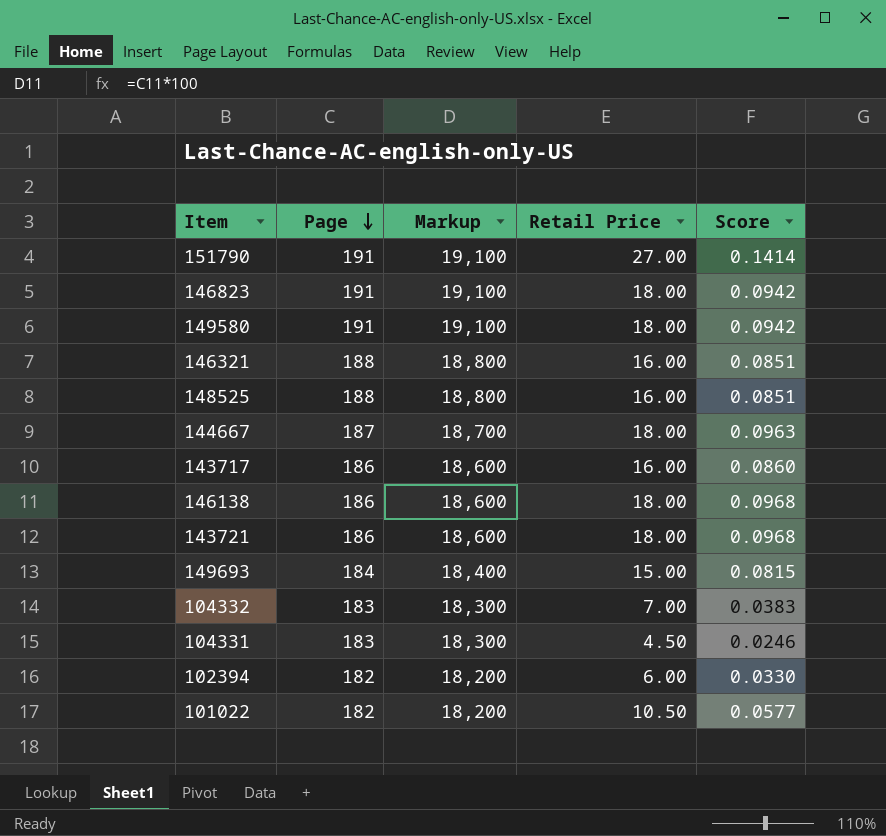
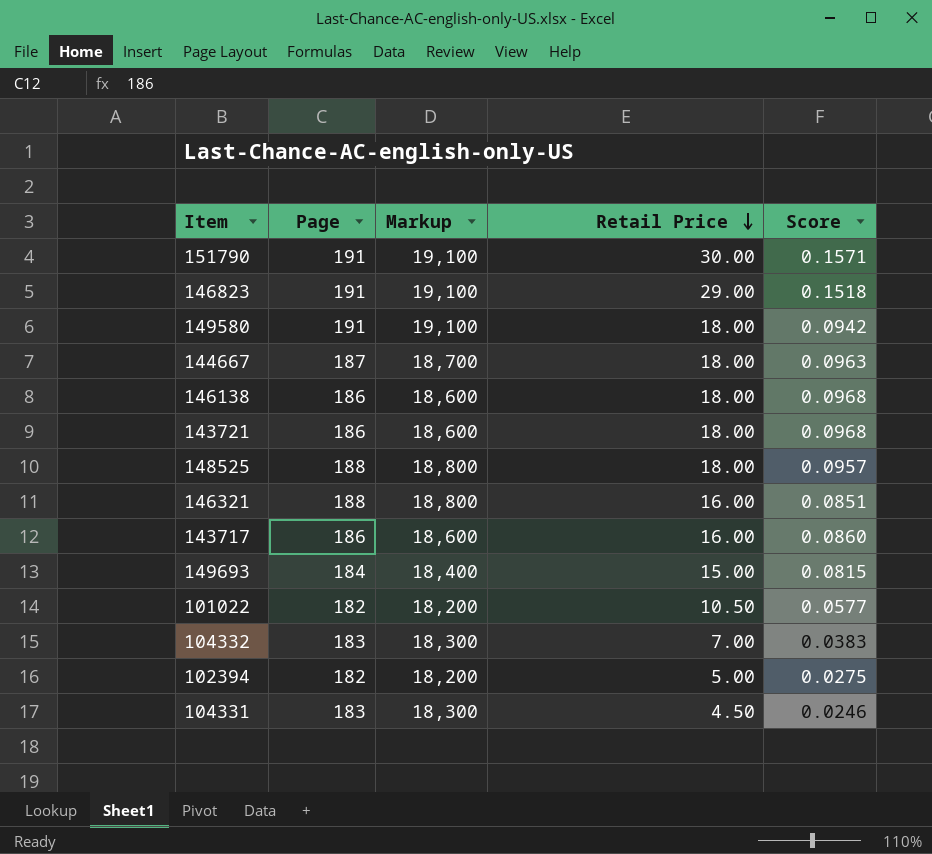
row order: Page descending -> Retail Price descending
151790 | Retail Price: 27.00 -> 30.00
151790 | Score: 0.1414 -> 0.1571
146823 | Retail Price: 18.00 -> 29.00
146823 | Score: 0.0942 -> 0.1518
148525 | Retail Price: 16.00 -> 18.00
148525 | Score: 0.0851 -> 0.0957
102394 | Retail Price: 6.00 -> 5.00
102394 | Score: 0.0330 -> 0.0275

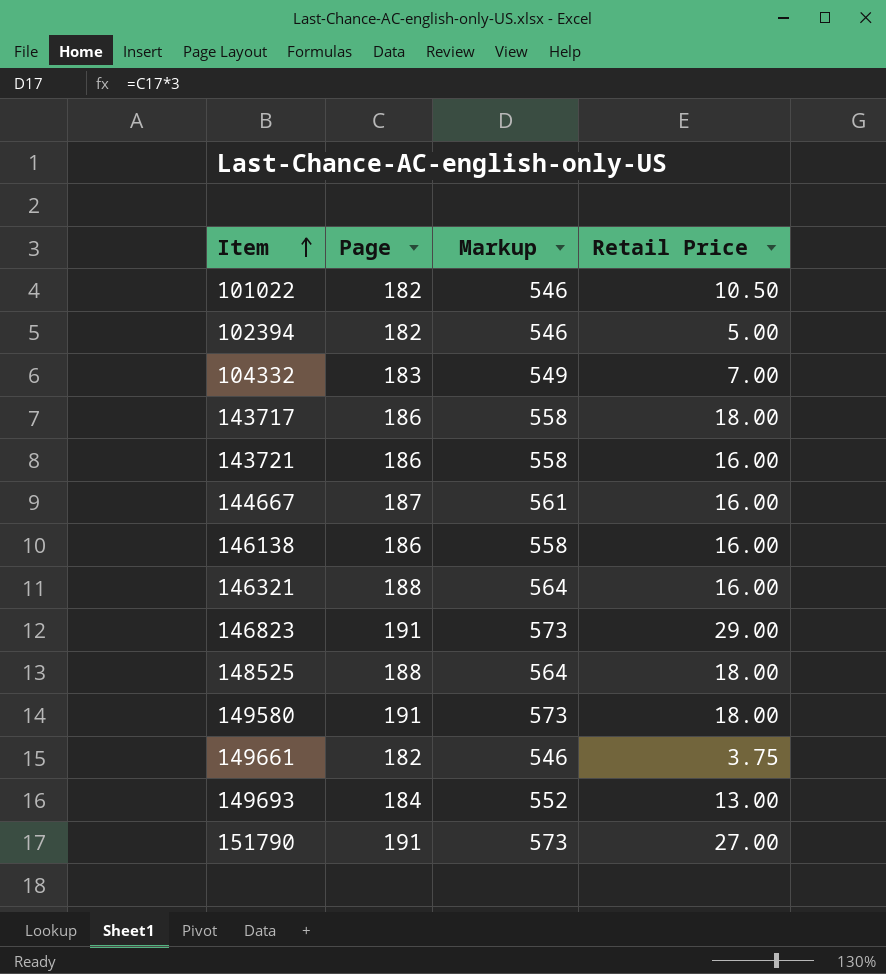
row order: Retail Price descending -> Item ascending
column Score | formula: [Retail Price] / [Page] -> none
column Markup | formula: [Page] * 100 -> [Page] * 3
row 104331: 183 | 18,300 | 4.50 | 0.0246 -> none
143717 | Retail Price: 16.00 -> 18.00
143721 | Retail Price: 18.00 -> 16.00
144667 | Retail Price: 18.00 -> 16.00
146138 | Retail Price: 18.00 -> 16.00
row 149661: none -> 182 | 546 | 3.75
149693 | Retail Price: 15.00 -> 13.00
151790 | Retail Price: 30.00 -> 27.00

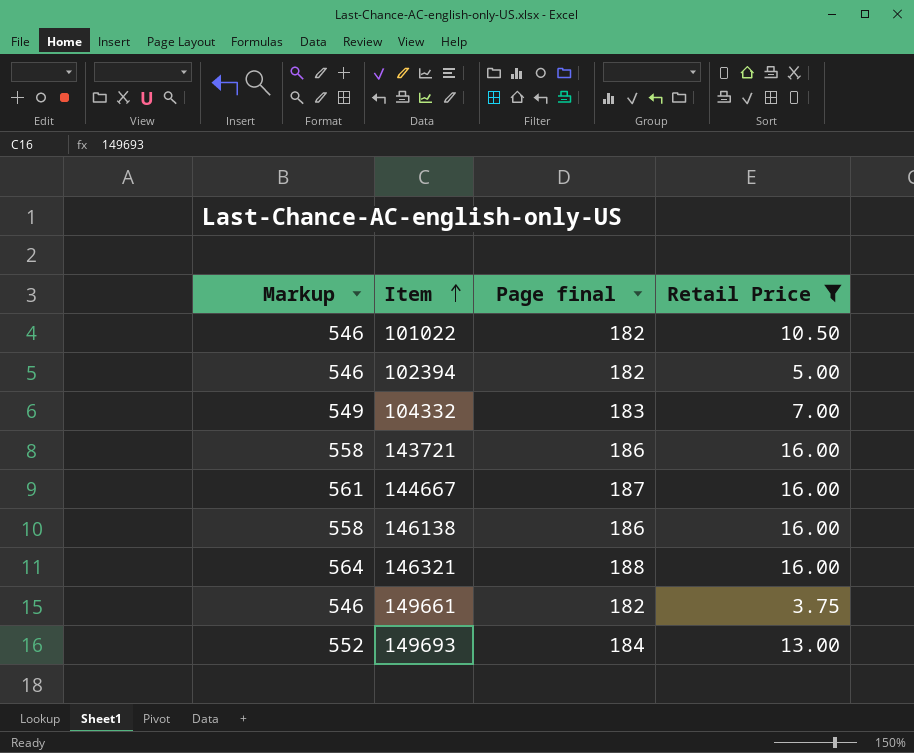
filter: none -> Retail Price <= 16.00
column Markup | position: 3 -> 1
column name: Page -> Page final

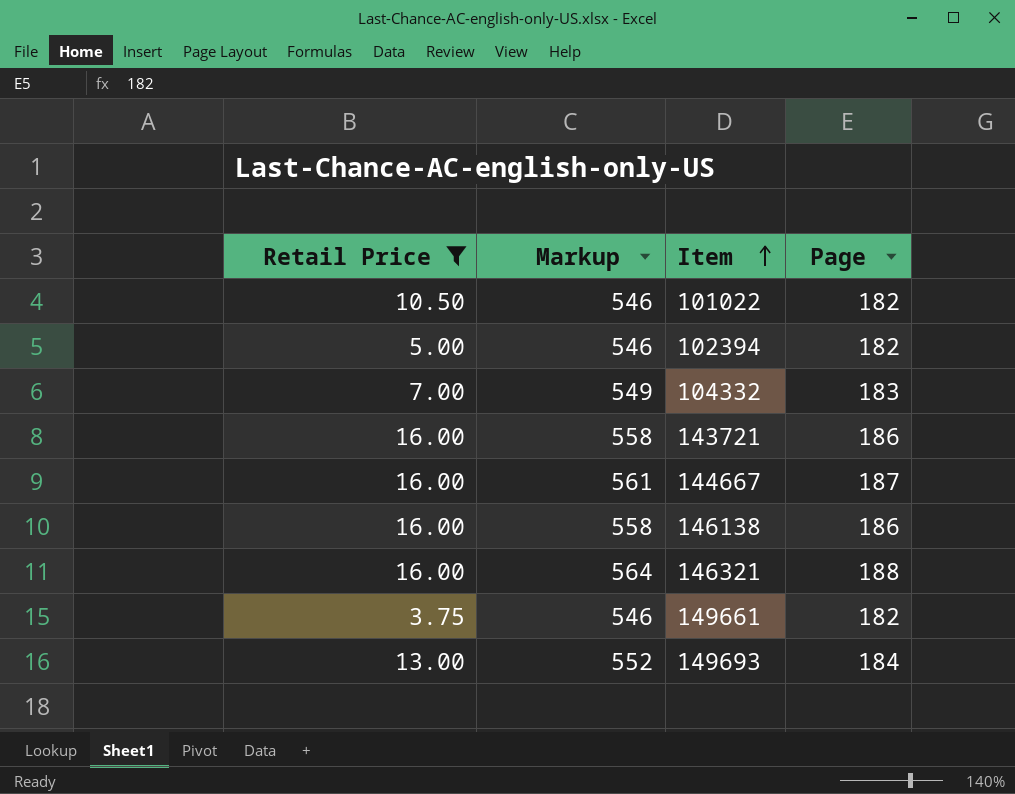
column Retail Price | position: 4 -> 1
column name: Page final -> Page

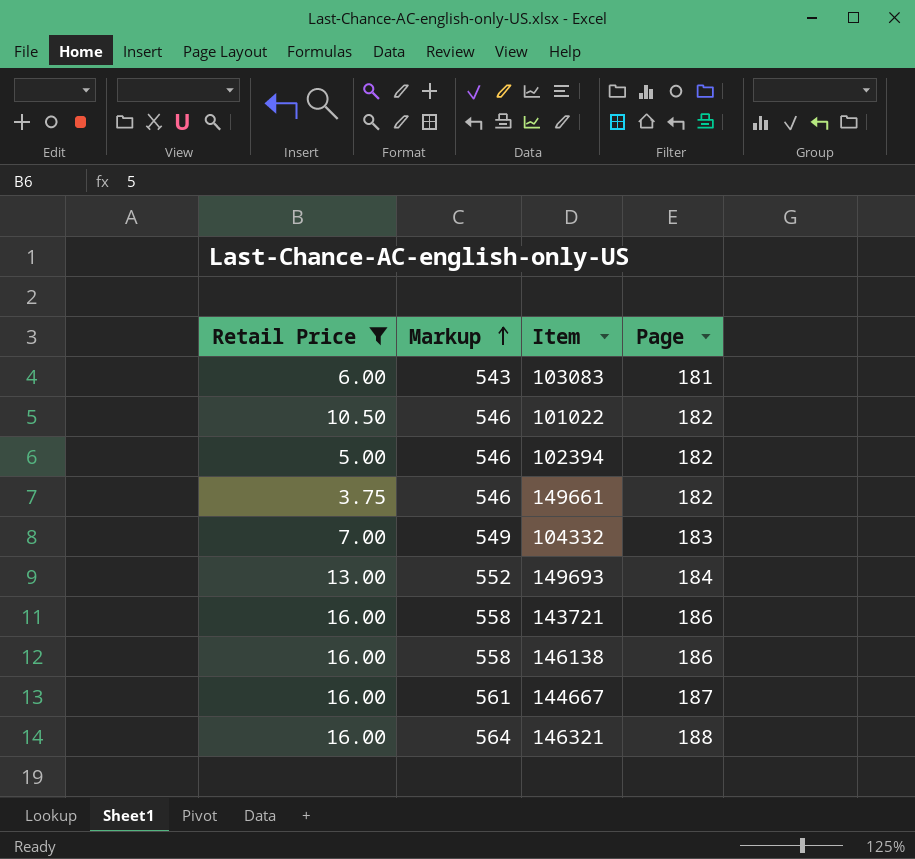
row order: Item ascending -> Markup ascending
row 103083: none -> 6.00 | 543 | 181

